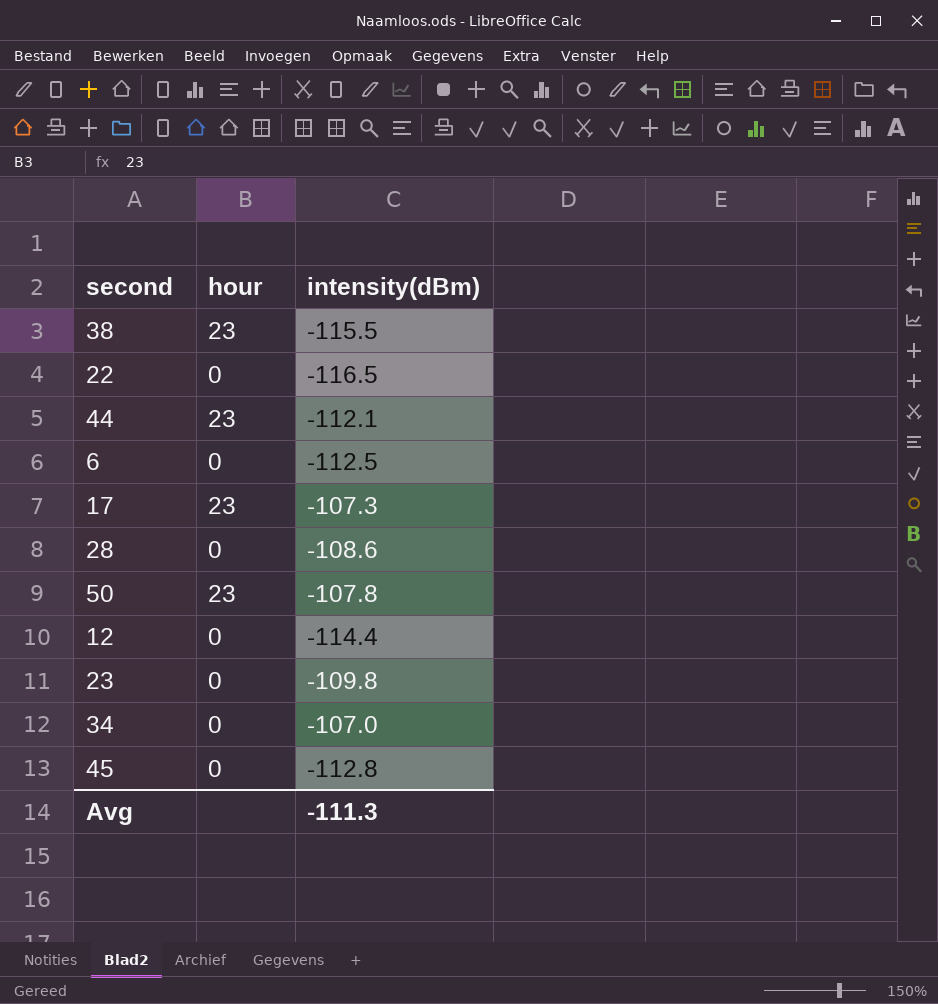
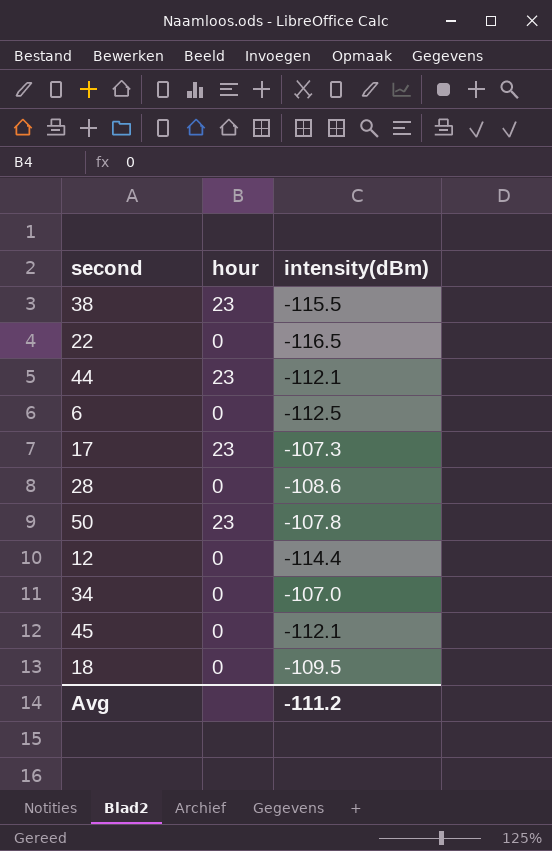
row 23: 0 | -109.8 -> none
45 | intensity(dBm): -112.8 -> -112.1
row 18: none -> 0 | -109.5
Avg | intensity(dBm): -111.3 -> -111.2

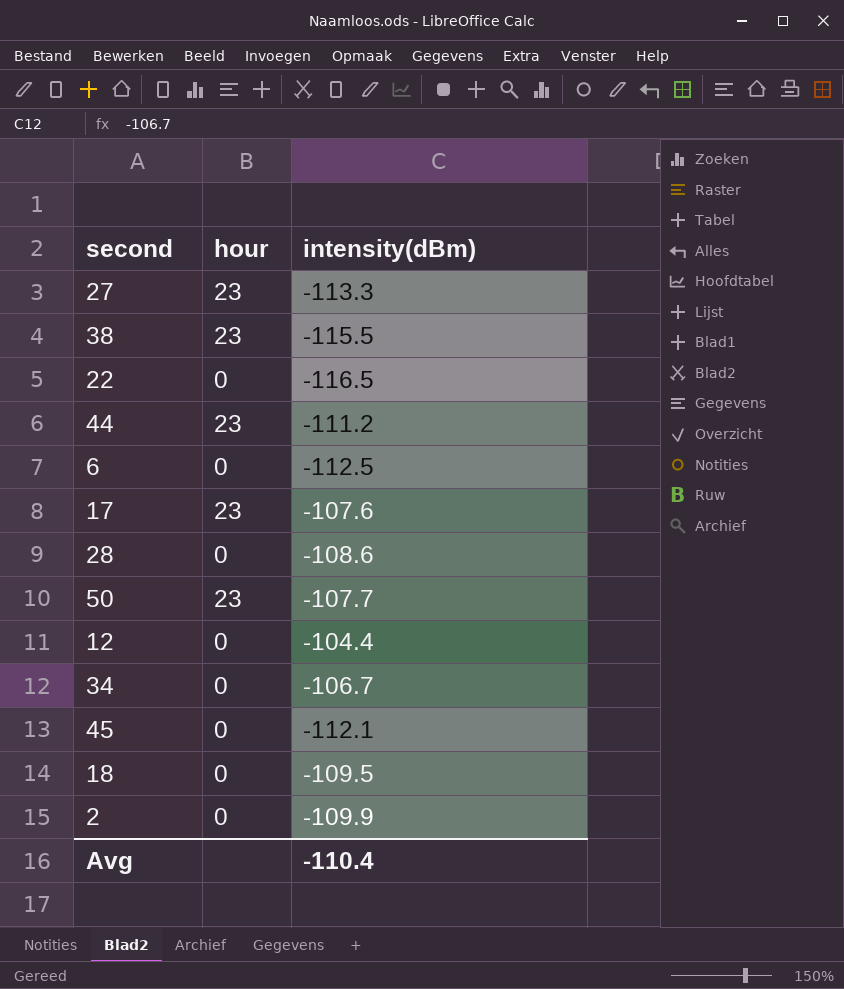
row 27: none -> 23 | -113.3
44 | intensity(dBm): -112.1 -> -111.2
17 | intensity(dBm): -107.3 -> -107.6
50 | intensity(dBm): -107.8 -> -107.7
12 | intensity(dBm): -114.4 -> -104.4
34 | intensity(dBm): -107.0 -> -106.7
row 2: none -> 0 | -109.9
Avg | intensity(dBm): -111.2 -> -110.4

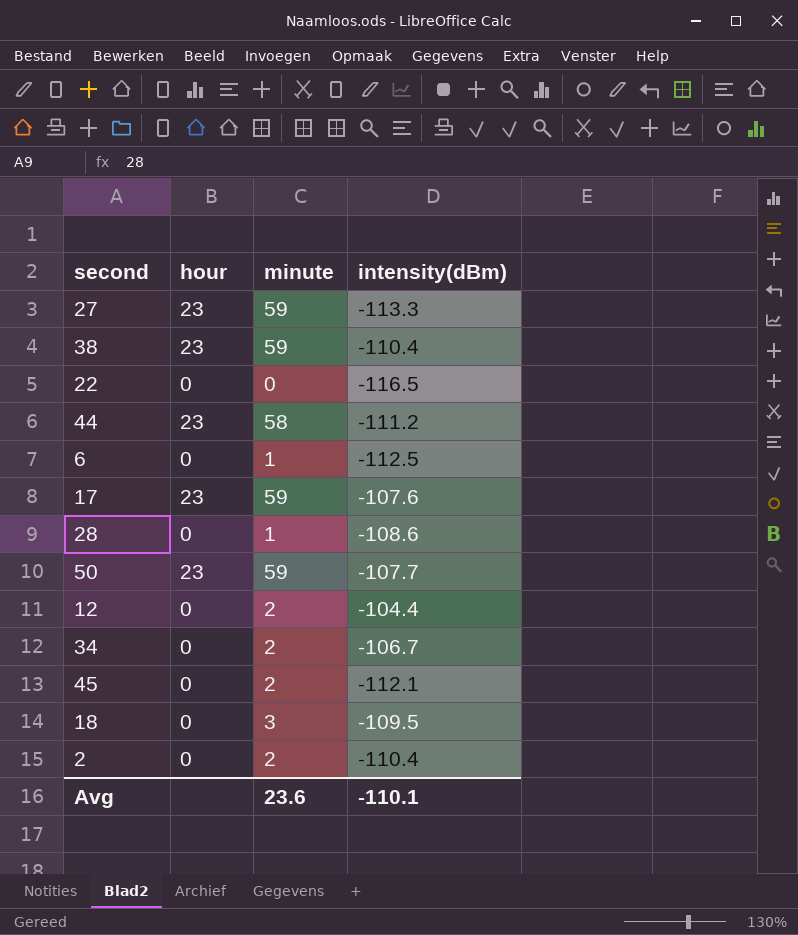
column minute | position: none -> 3
38 | intensity(dBm): -115.5 -> -110.4
2 | intensity(dBm): -109.9 -> -110.4
Avg | intensity(dBm): -110.4 -> -110.1

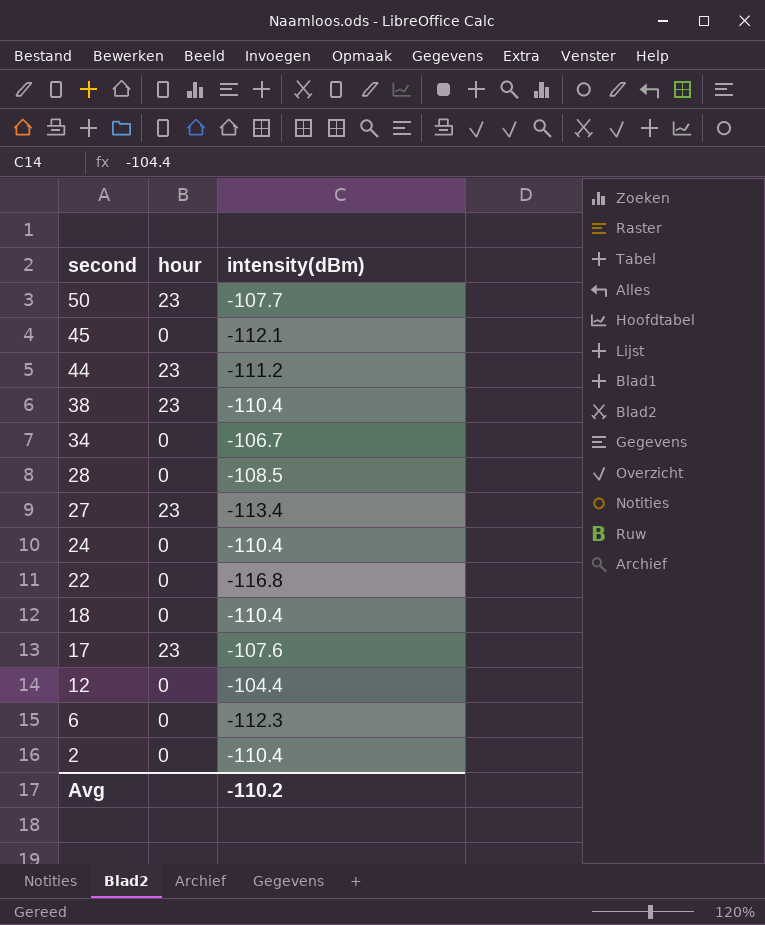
row order: none -> second descending
column minute | position: 3 -> none
28 | intensity(dBm): -108.6 -> -108.5
27 | intensity(dBm): -113.3 -> -113.4
row 24: none -> 0 | -110.4
22 | intensity(dBm): -116.5 -> -116.8
18 | intensity(dBm): -109.5 -> -110.4
6 | intensity(dBm): -112.5 -> -112.3
Avg | intensity(dBm): -110.1 -> -110.2

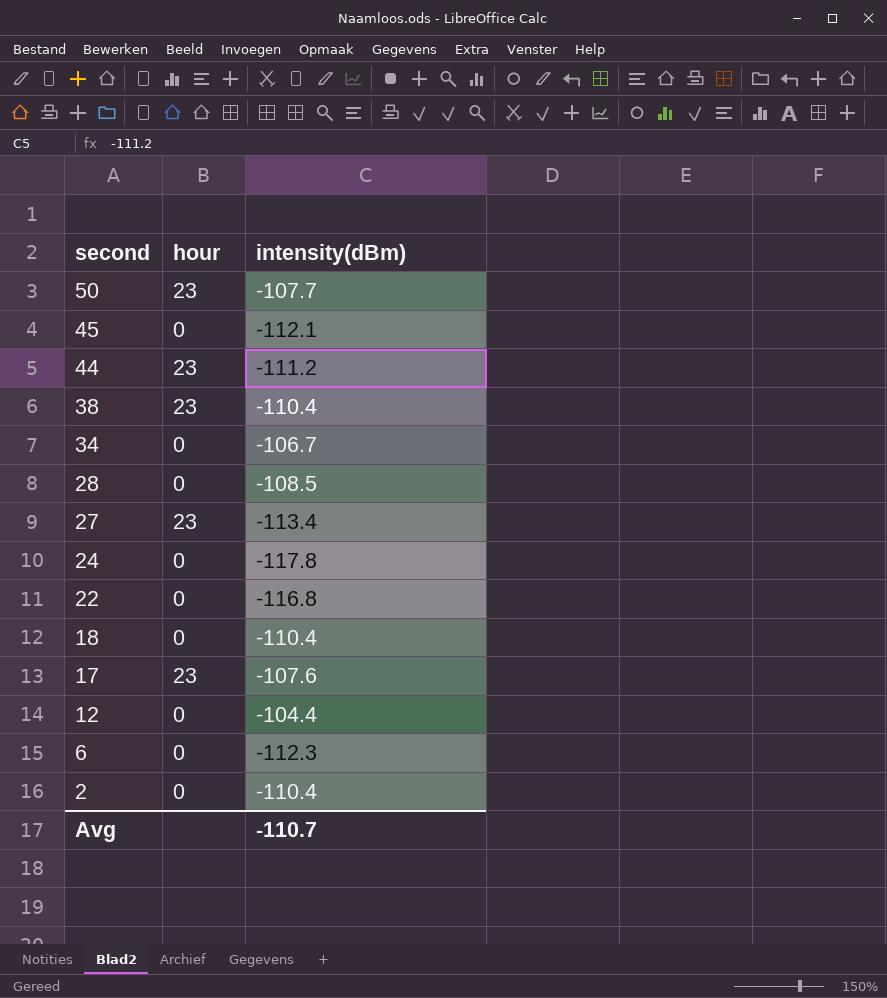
24 | intensity(dBm): -110.4 -> -117.8
Avg | intensity(dBm): -110.2 -> -110.7

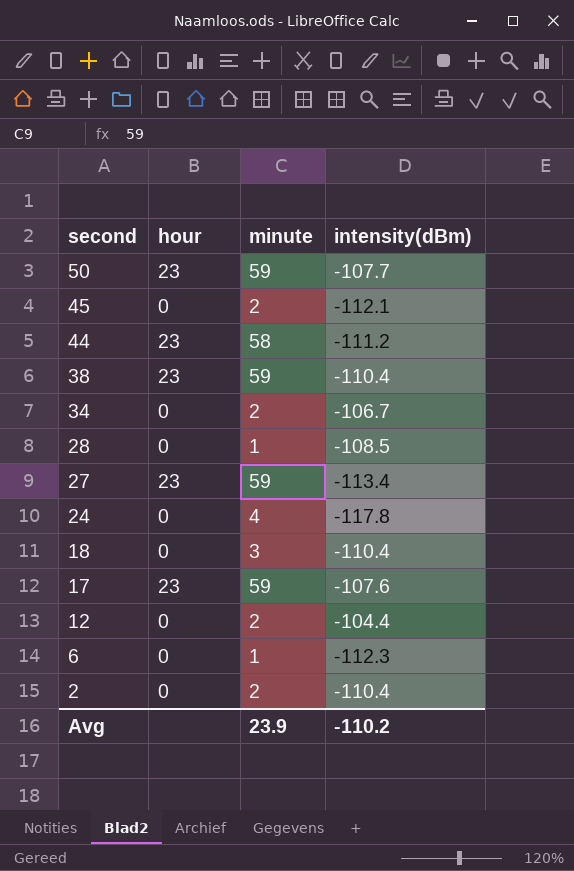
column minute | position: none -> 3
row 22: 0 | -116.8 -> none
Avg | intensity(dBm): -110.7 -> -110.2

